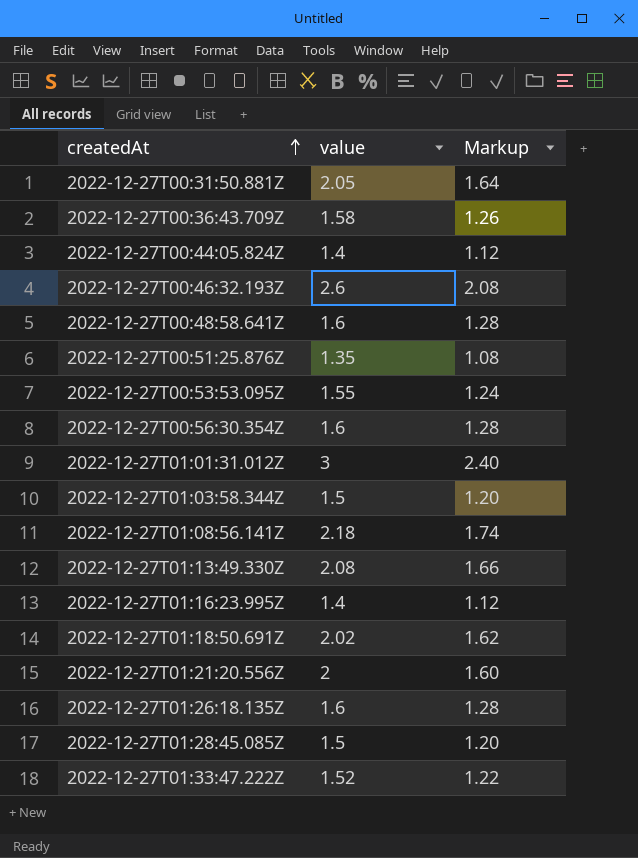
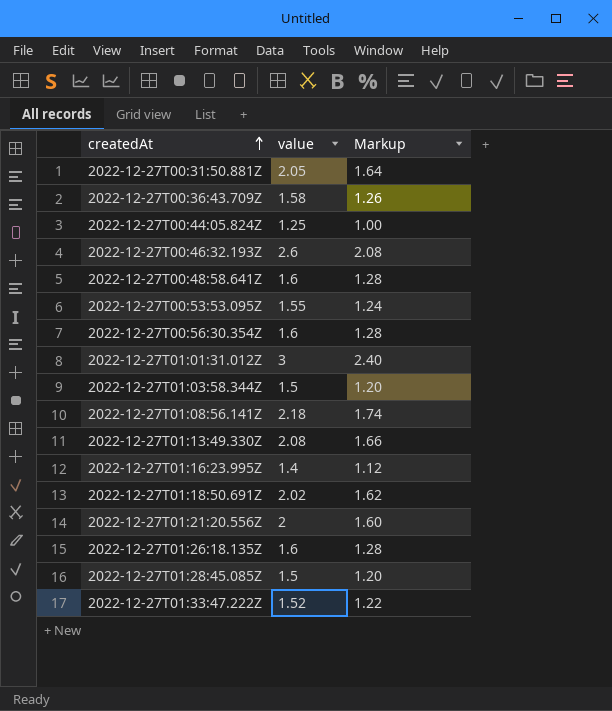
row 2022-12-27T00:51:25.876Z: 1.35 | 1.08 -> none
2022-12-27T00:44:05.824Z | value: 1.4 -> 1.25
2022-12-27T00:44:05.824Z | Markup: 1.12 -> 1.00

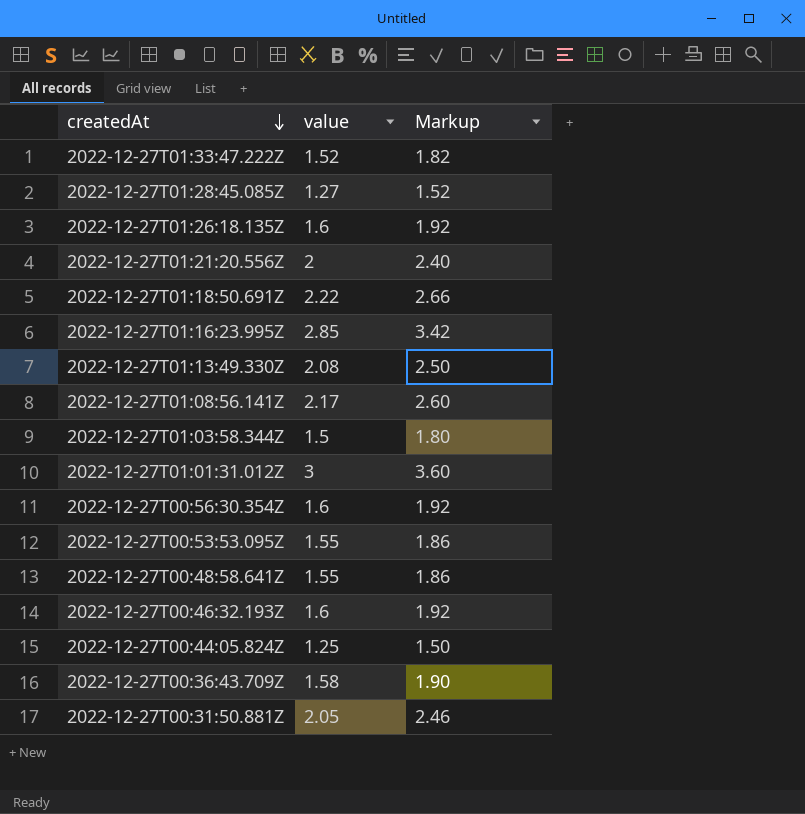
row order: createdAt ascending -> createdAt descending
column Markup | formula: [value] * 0.8 -> [value] * 1.2
2022-12-27T01:28:45.085Z | value: 1.5 -> 1.27
2022-12-27T01:18:50.691Z | value: 2.02 -> 2.22
2022-12-27T01:16:23.995Z | value: 1.4 -> 2.85
2022-12-27T01:08:56.141Z | value: 2.18 -> 2.17
2022-12-27T00:48:58.641Z | value: 1.6 -> 1.55
2022-12-27T00:46:32.193Z | value: 2.6 -> 1.6

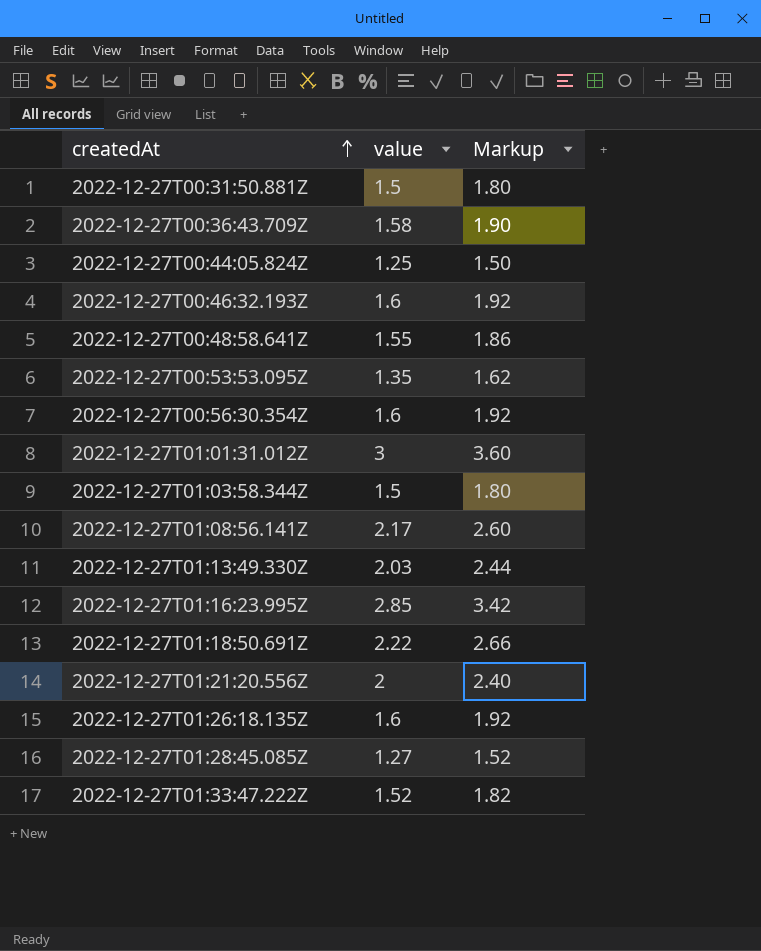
row order: createdAt descending -> createdAt ascending
2022-12-27T00:31:50.881Z | value: 2.05 -> 1.5
2022-12-27T00:31:50.881Z | Markup: 2.46 -> 1.80
2022-12-27T00:53:53.095Z | value: 1.55 -> 1.35
2022-12-27T00:53:53.095Z | Markup: 1.86 -> 1.62
2022-12-27T01:13:49.330Z | value: 2.08 -> 2.03
2022-12-27T01:13:49.330Z | Markup: 2.50 -> 2.44

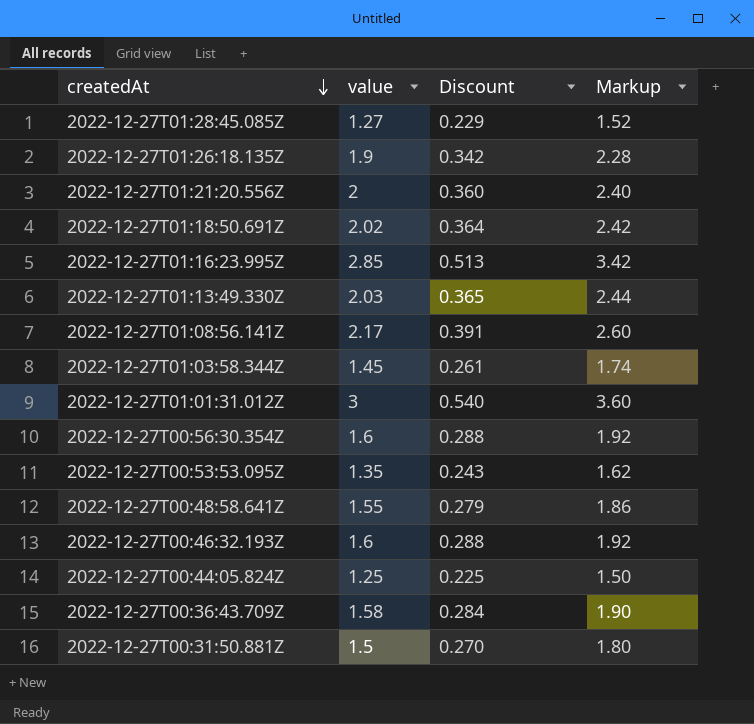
row order: createdAt ascending -> createdAt descending
column Discount | formula: none -> [value] * 0.18
row 2022-12-27T01:33:47.222Z: 1.52 | 1.82 -> none
2022-12-27T01:26:18.135Z | value: 1.6 -> 1.9
2022-12-27T01:26:18.135Z | Markup: 1.92 -> 2.28
2022-12-27T01:18:50.691Z | value: 2.22 -> 2.02
2022-12-27T01:18:50.691Z | Markup: 2.66 -> 2.42
2022-12-27T01:03:58.344Z | value: 1.5 -> 1.45
2022-12-27T01:03:58.344Z | Markup: 1.80 -> 1.74

